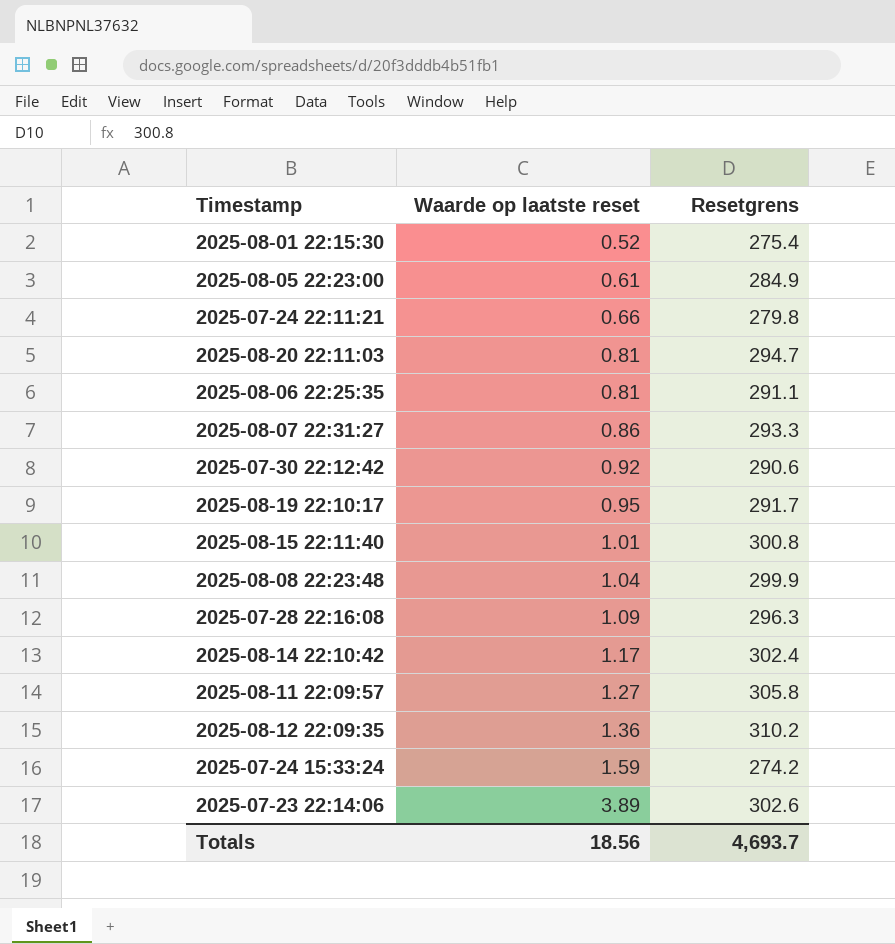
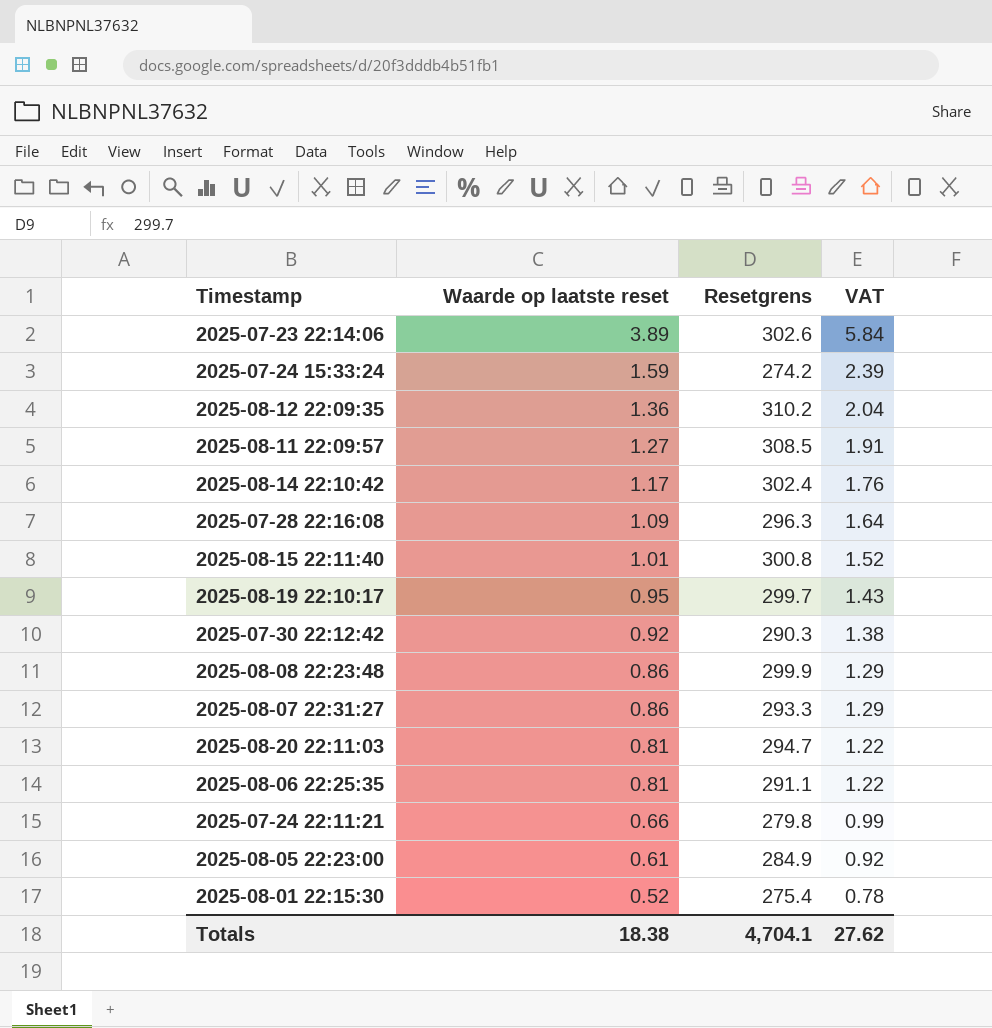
row order: Waarde op laatste reset ascending -> Waarde op laatste reset descending
column VAT | formula: none -> [Waarde op laatste reset] * 1.5
2025-08-11 22:09:57 | Resetgrens: 305.8 -> 308.5
2025-08-19 22:10:17 | Resetgrens: 291.7 -> 299.7
2025-07-30 22:12:42 | Resetgrens: 290.6 -> 290.3
2025-08-08 22:23:48 | Waarde op laatste reset: 1.04 -> 0.86
Totals | Waarde op laatste reset: 18.56 -> 18.38
Totals | Resetgrens: 4,693.7 -> 4,704.1

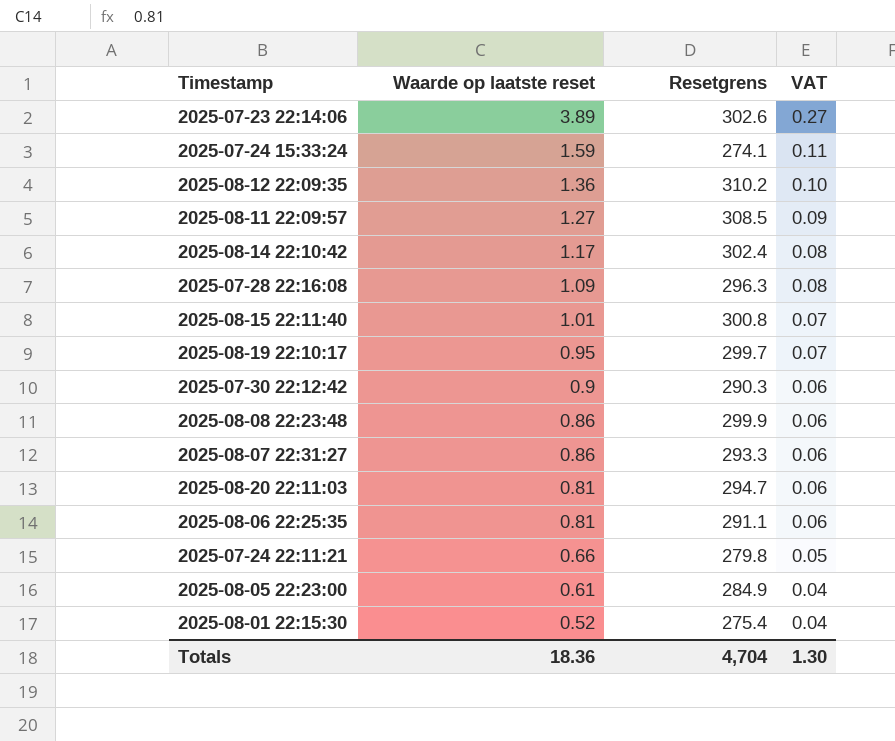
column VAT | formula: [Waarde op laatste reset] * 1.5 -> [Waarde op laatste reset] * 0.07
2025-07-24 15:33:24 | Resetgrens: 274.2 -> 274.1
2025-07-30 22:12:42 | Waarde op laatste reset: 0.92 -> 0.9
Totals | Waarde op laatste reset: 18.38 -> 18.36
Totals | Resetgrens: 4,704.1 -> 4,704
Totals | VAT: 27.62 -> 1.30

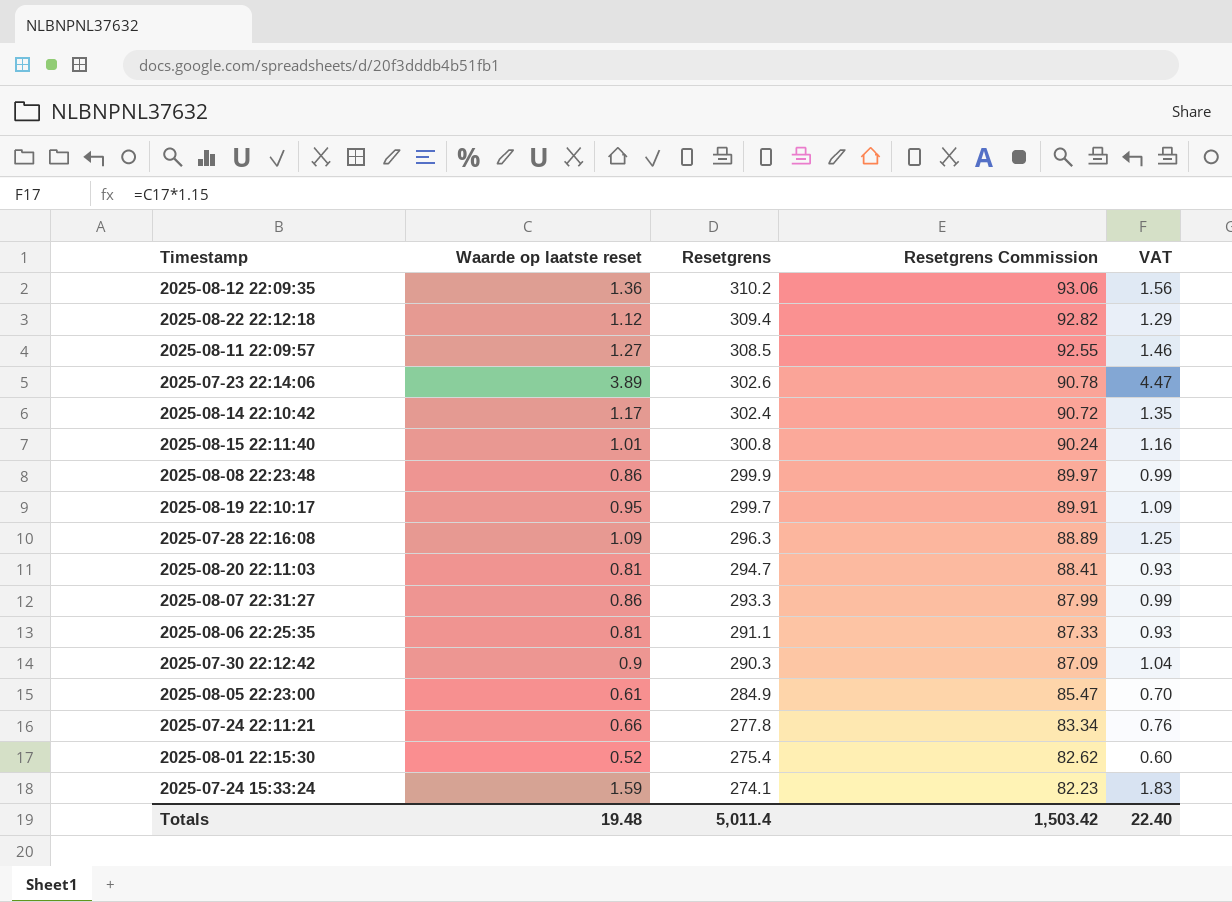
row order: Waarde op laatste reset descending -> Resetgrens descending
column Resetgrens Commission | formula: none -> [Resetgrens] * 0.3
column VAT | formula: [Waarde op laatste reset] * 0.07 -> [Waarde op laatste reset] * 1.15
row 2025-08-22 22:12:18: none -> 1.12 | 309.4 | 92.82 | 1.29
2025-07-24 22:11:21 | Resetgrens: 279.8 -> 277.8
Totals | Waarde op laatste reset: 18.36 -> 19.48
Totals | Resetgrens: 4,704 -> 5,011.4
Totals | VAT: 1.30 -> 22.40

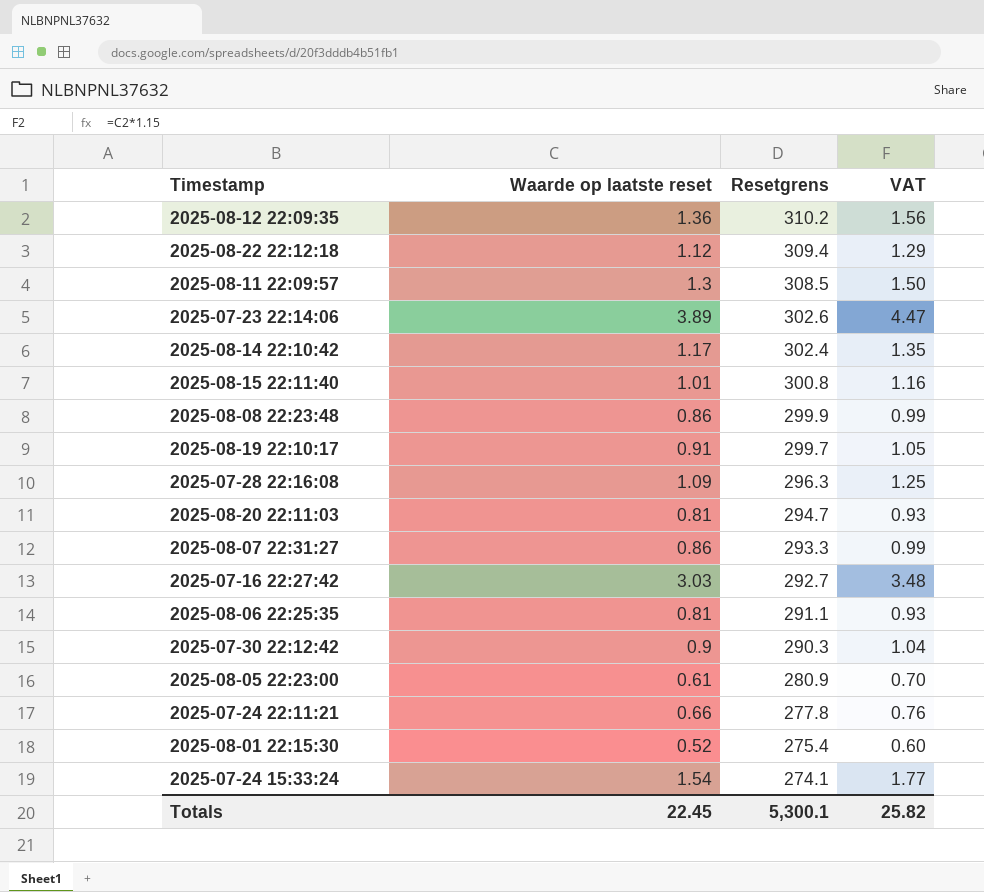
column Resetgrens Commission | formula: [Resetgrens] * 0.3 -> none
2025-08-11 22:09:57 | Waarde op laatste reset: 1.27 -> 1.3
2025-08-11 22:09:57 | VAT: 1.46 -> 1.50
2025-08-19 22:10:17 | Waarde op laatste reset: 0.95 -> 0.91
2025-08-19 22:10:17 | VAT: 1.09 -> 1.05
row 2025-07-16 22:27:42: none -> 3.03 | 292.7 | 3.48
2025-08-05 22:23:00 | Resetgrens: 284.9 -> 280.9
2025-07-24 15:33:24 | Waarde op laatste reset: 1.59 -> 1.54
2025-07-24 15:33:24 | VAT: 1.83 -> 1.77
Totals | Waarde op laatste reset: 19.48 -> 22.45
Totals | Resetgrens: 5,011.4 -> 5,300.1
Totals | VAT: 22.40 -> 25.82

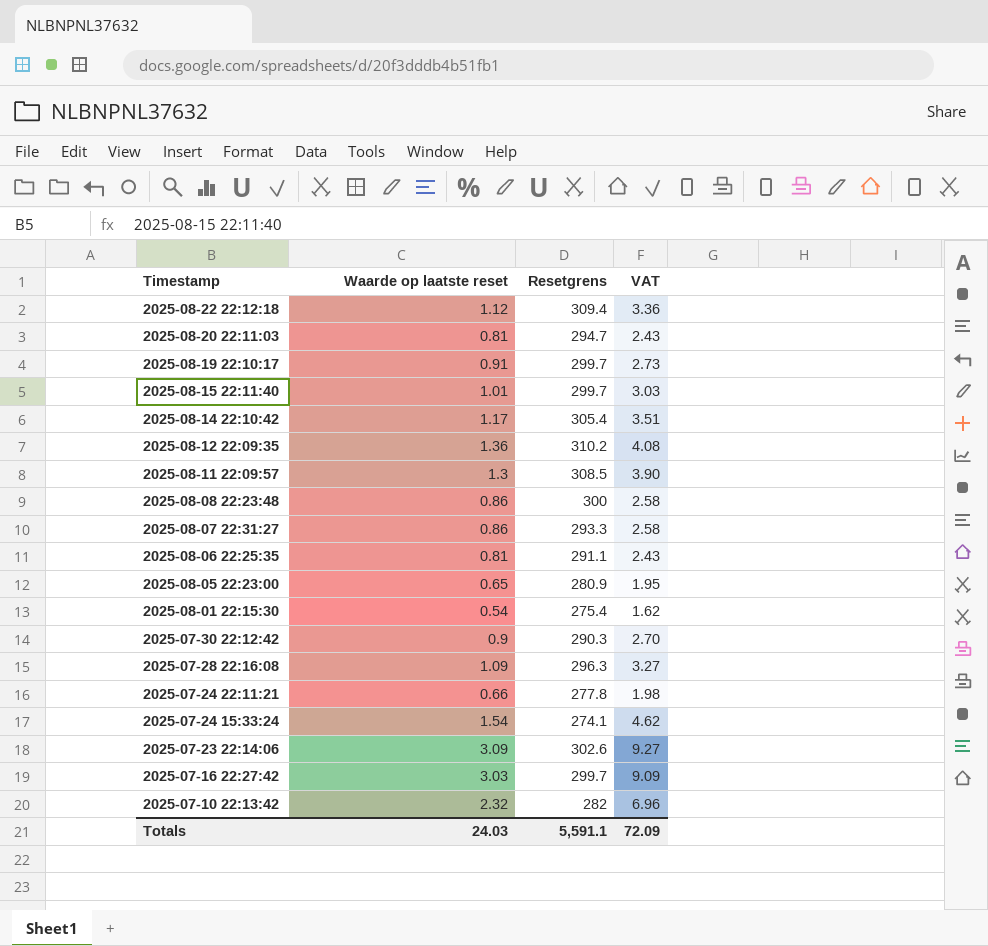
row order: Resetgrens descending -> Timestamp descending
column VAT | formula: [Waarde op laatste reset] * 1.15 -> [Waarde op laatste reset] * 3
2025-08-15 22:11:40 | Resetgrens: 300.8 -> 299.7
2025-08-14 22:10:42 | Resetgrens: 302.4 -> 305.4
2025-08-08 22:23:48 | Resetgrens: 299.9 -> 300
2025-08-05 22:23:00 | Waarde op laatste reset: 0.61 -> 0.65
2025-08-01 22:15:30 | Waarde op laatste reset: 0.52 -> 0.54
2025-07-23 22:14:06 | Waarde op laatste reset: 3.89 -> 3.09
2025-07-16 22:27:42 | Resetgrens: 292.7 -> 299.7
row 2025-07-10 22:13:42: none -> 2.32 | 282 | 6.96
Totals | Waarde op laatste reset: 22.45 -> 24.03
Totals | Resetgrens: 5,300.1 -> 5,591.1
Totals | VAT: 25.82 -> 72.09

